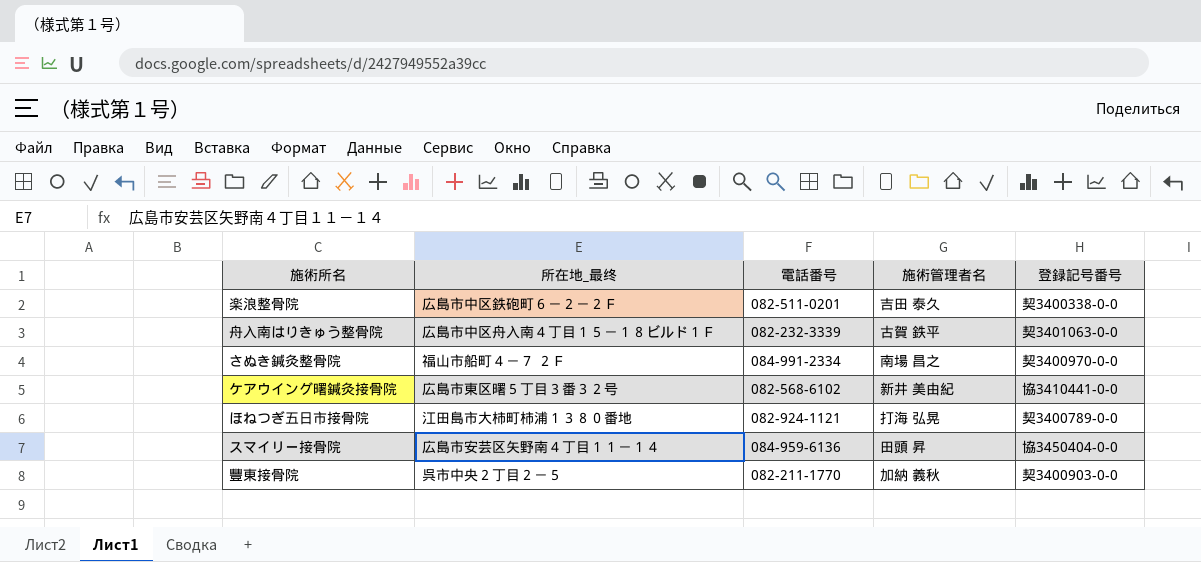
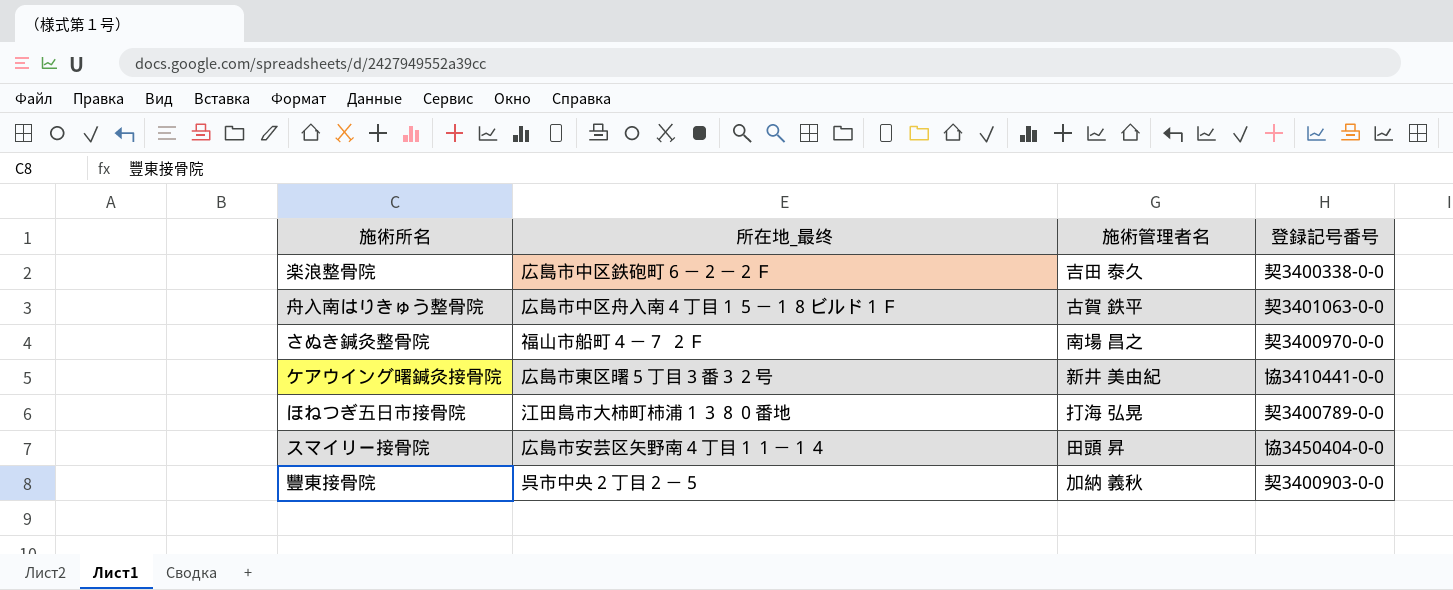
column 電話番号 | position: 3 -> none

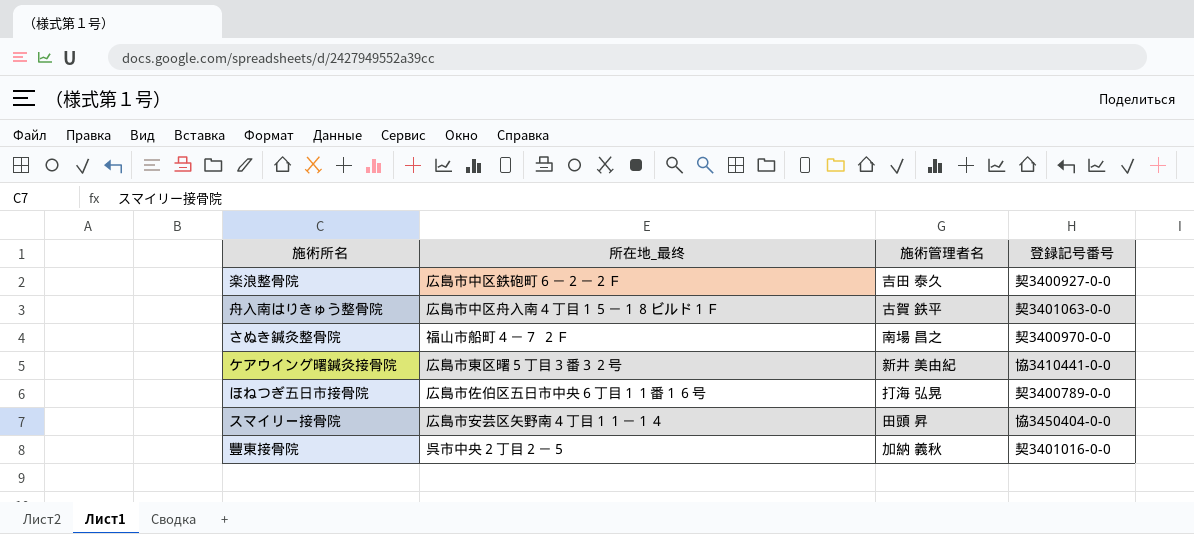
楽浪整骨院 | 登録記号番号: 契3400338-0-0 -> 契3400927-0-0
ほねつぎ五日市接骨院 | 所在地_最终: 江田島市大柿町柿浦１３８０番地 -> 広島市佐伯区五日市中央６丁目１１番１６号
豐東接骨院 | 登録記号番号: 契3400903-0-0 -> 契3401016-0-0

